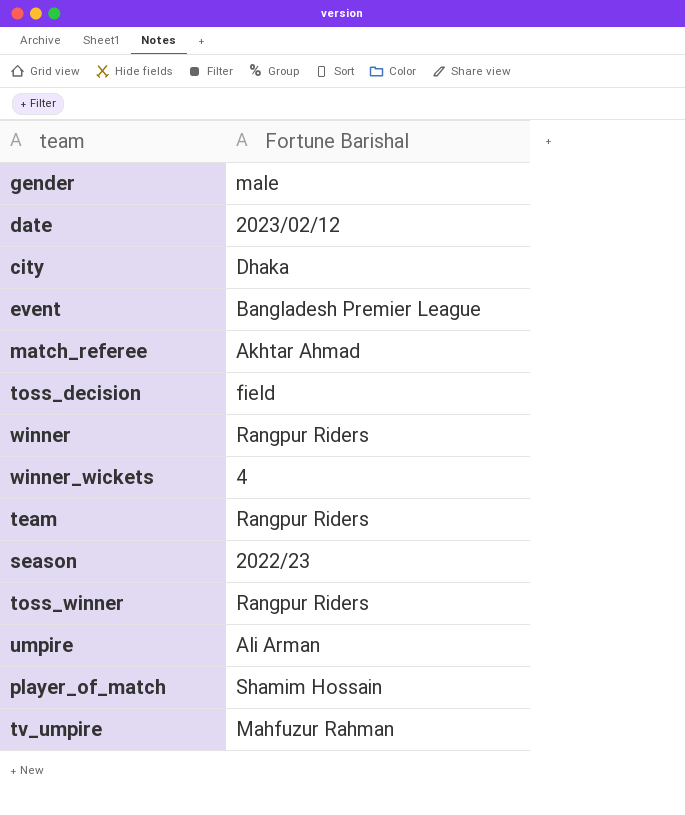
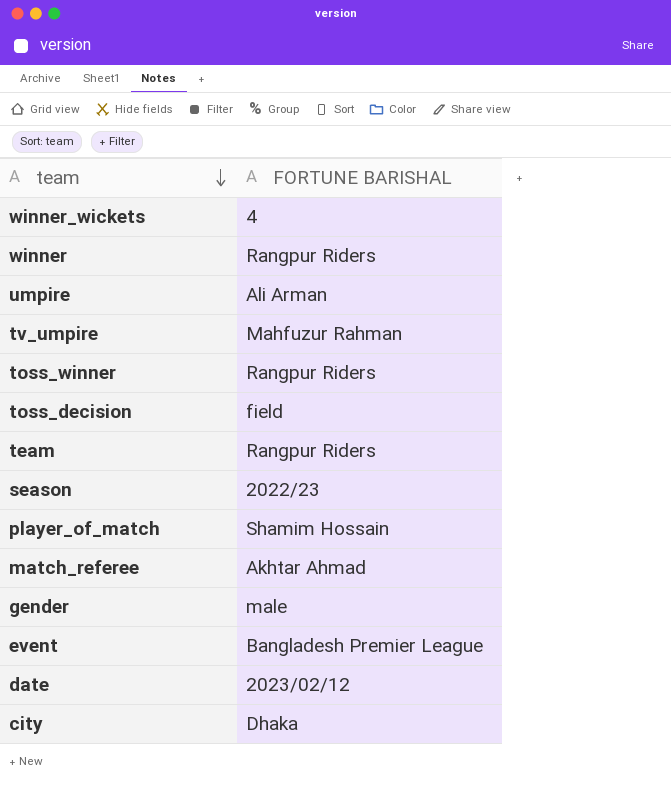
row order: none -> team descending
column name: Fortune Barishal -> FORTUNE BARISHAL

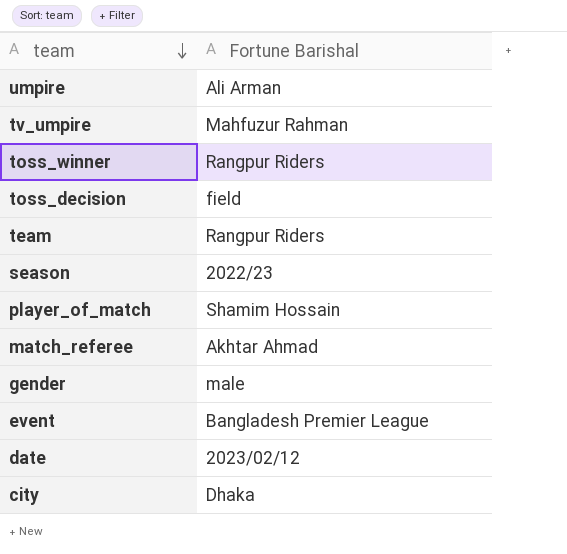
column name: FORTUNE BARISHAL -> Fortune Barishal
row winner_wickets: 4 -> none
row winner: Rangpur Riders -> none

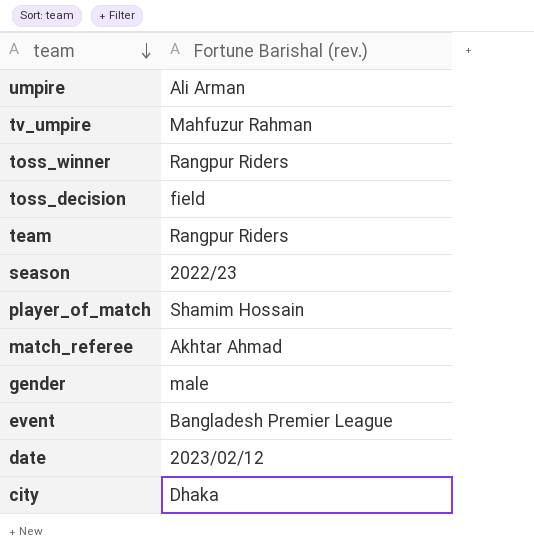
column name: Fortune Barishal -> Fortune Barishal (rev.)

